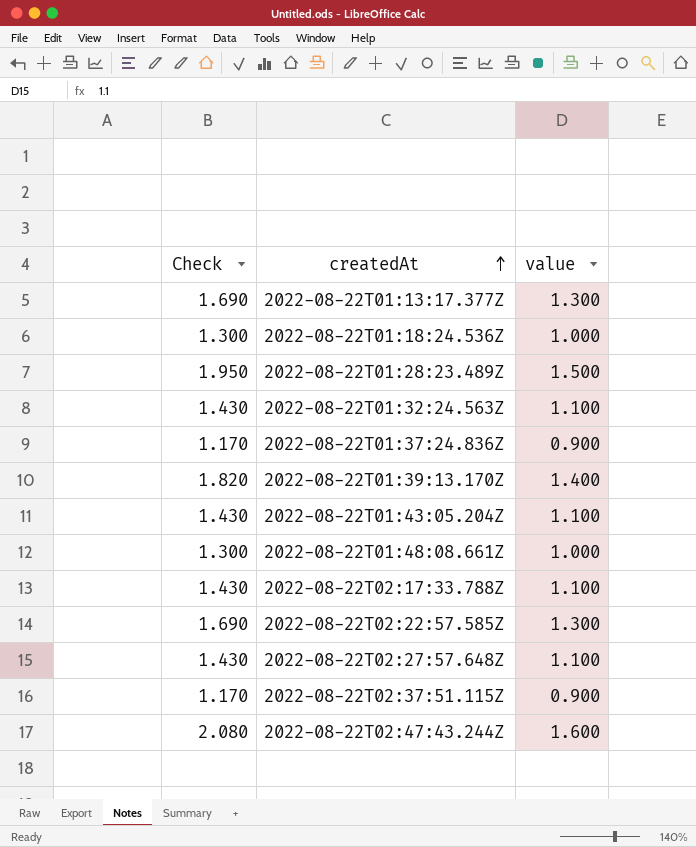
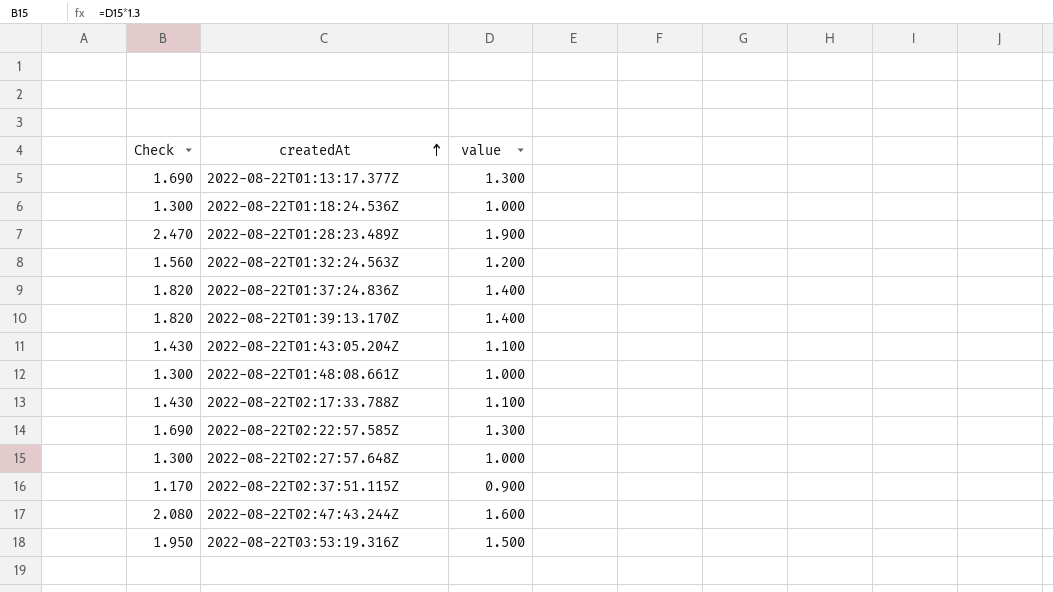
2022-08-22T01:28:23.489Z | Check: 1.950 -> 2.470
2022-08-22T01:28:23.489Z | value: 1.500 -> 1.900
2022-08-22T01:32:24.563Z | Check: 1.430 -> 1.560
2022-08-22T01:32:24.563Z | value: 1.100 -> 1.200
2022-08-22T01:37:24.836Z | Check: 1.170 -> 1.820
2022-08-22T01:37:24.836Z | value: 0.900 -> 1.400
2022-08-22T02:27:57.648Z | Check: 1.430 -> 1.300
2022-08-22T02:27:57.648Z | value: 1.100 -> 1.000
row 2022-08-22T03:53:19.316Z: none -> 1.950 | 1.500

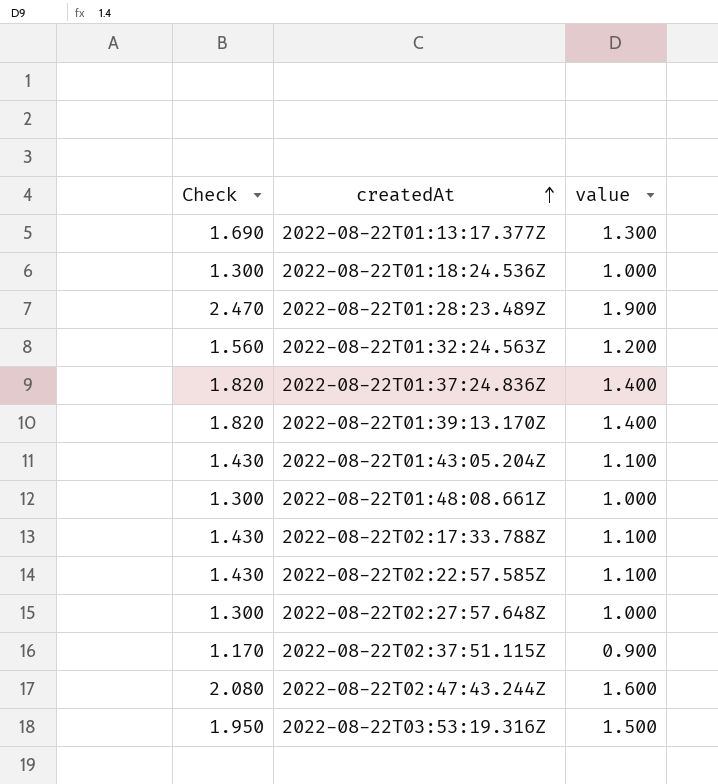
2022-08-22T02:22:57.585Z | Check: 1.690 -> 1.430
2022-08-22T02:22:57.585Z | value: 1.300 -> 1.100

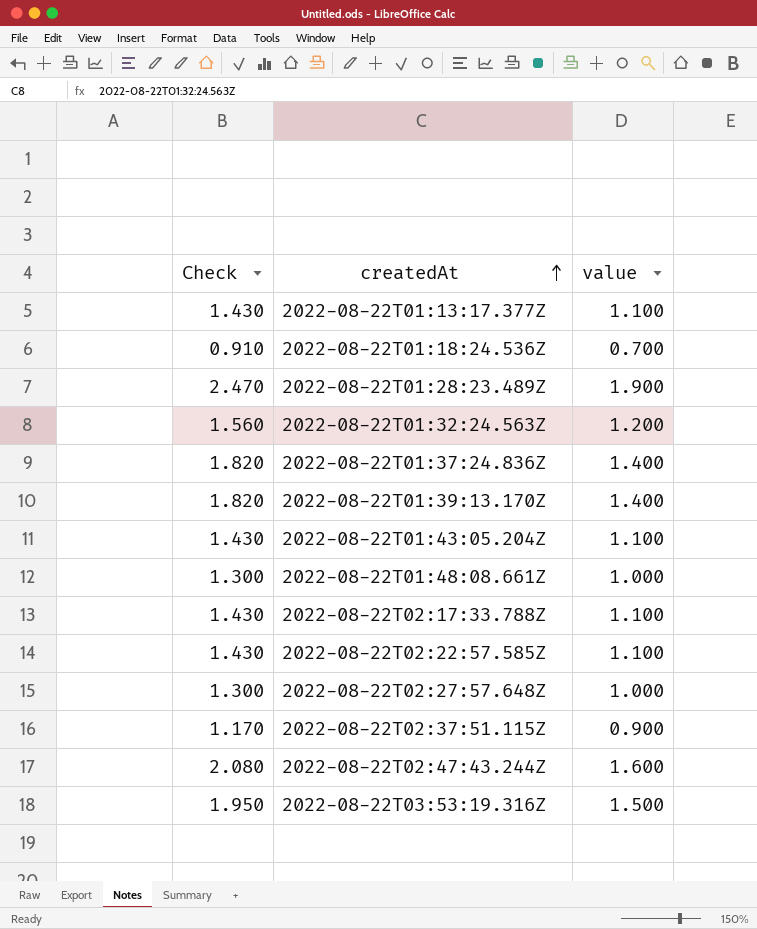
2022-08-22T01:13:17.377Z | Check: 1.690 -> 1.430
2022-08-22T01:13:17.377Z | value: 1.300 -> 1.100
2022-08-22T01:18:24.536Z | Check: 1.300 -> 0.910
2022-08-22T01:18:24.536Z | value: 1.000 -> 0.700

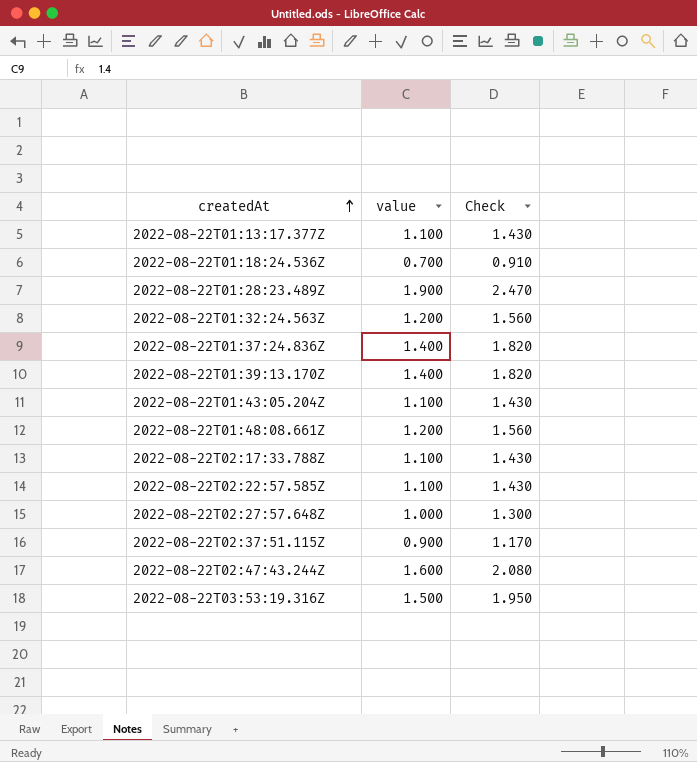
column Check | position: 1 -> 3
2022-08-22T01:48:08.661Z | value: 1.000 -> 1.200
2022-08-22T01:48:08.661Z | Check: 1.300 -> 1.560

